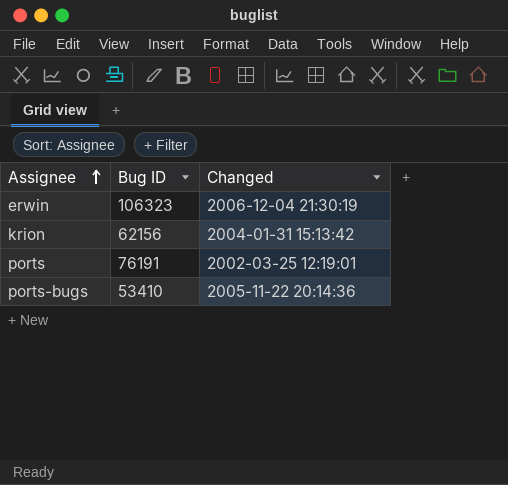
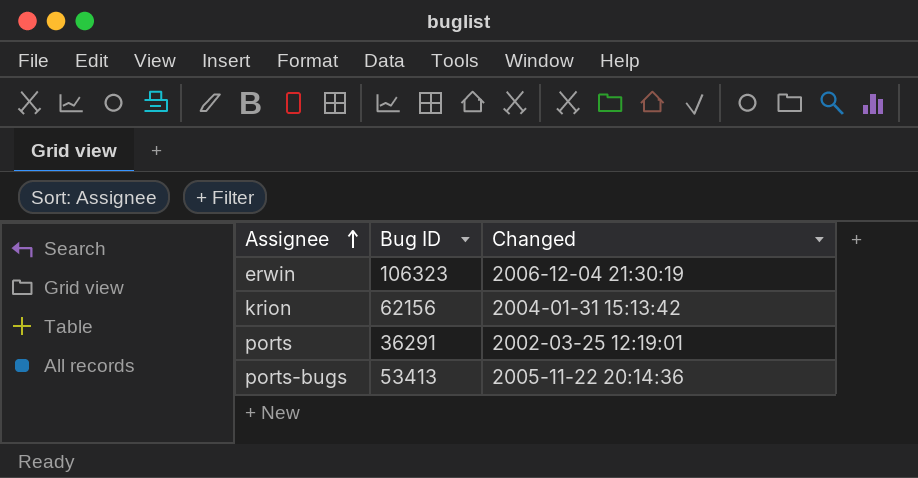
ports | Bug ID: 76191 -> 36291
ports-bugs | Bug ID: 53410 -> 53413

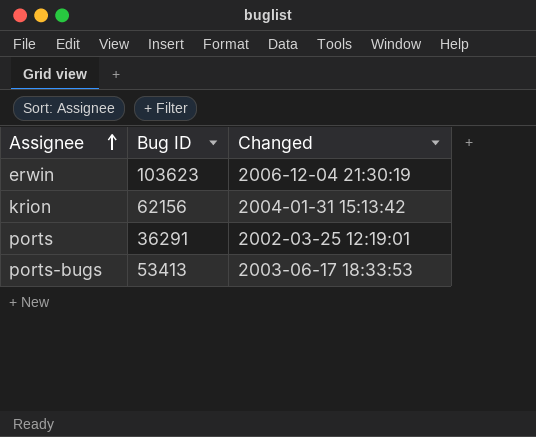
erwin | Bug ID: 106323 -> 103623
ports-bugs | Changed: 2005-11-22 20:14:36 -> 2003-06-17 18:33:53

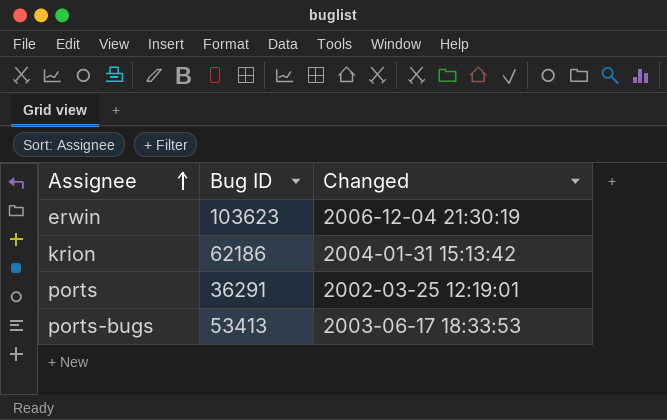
krion | Bug ID: 62156 -> 62186

